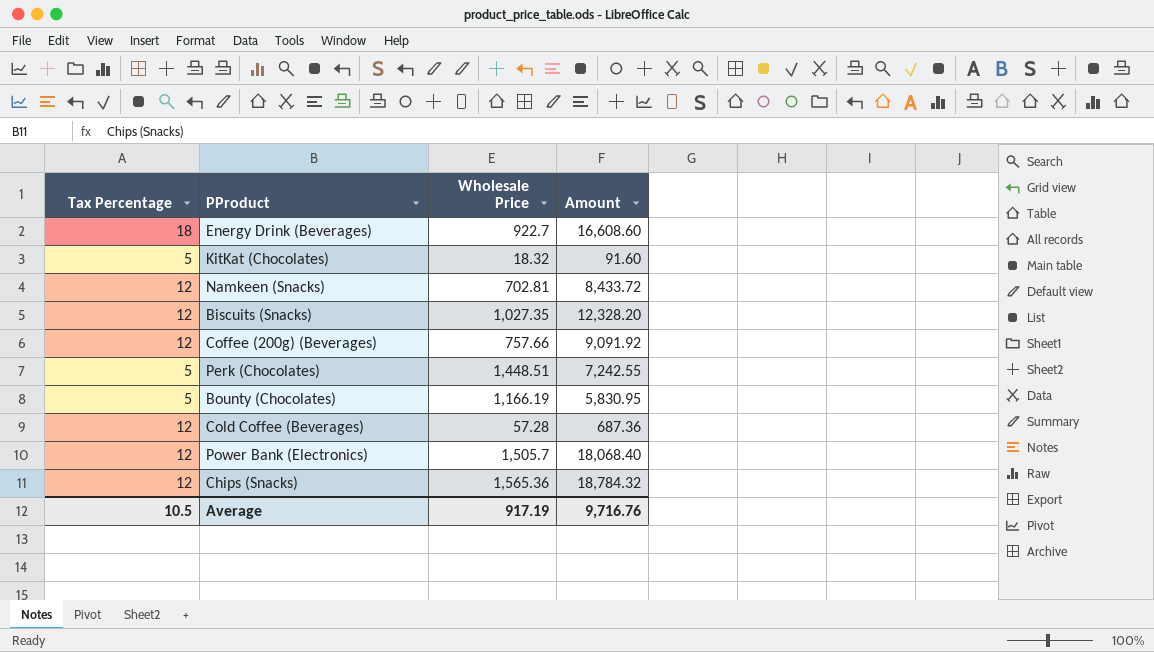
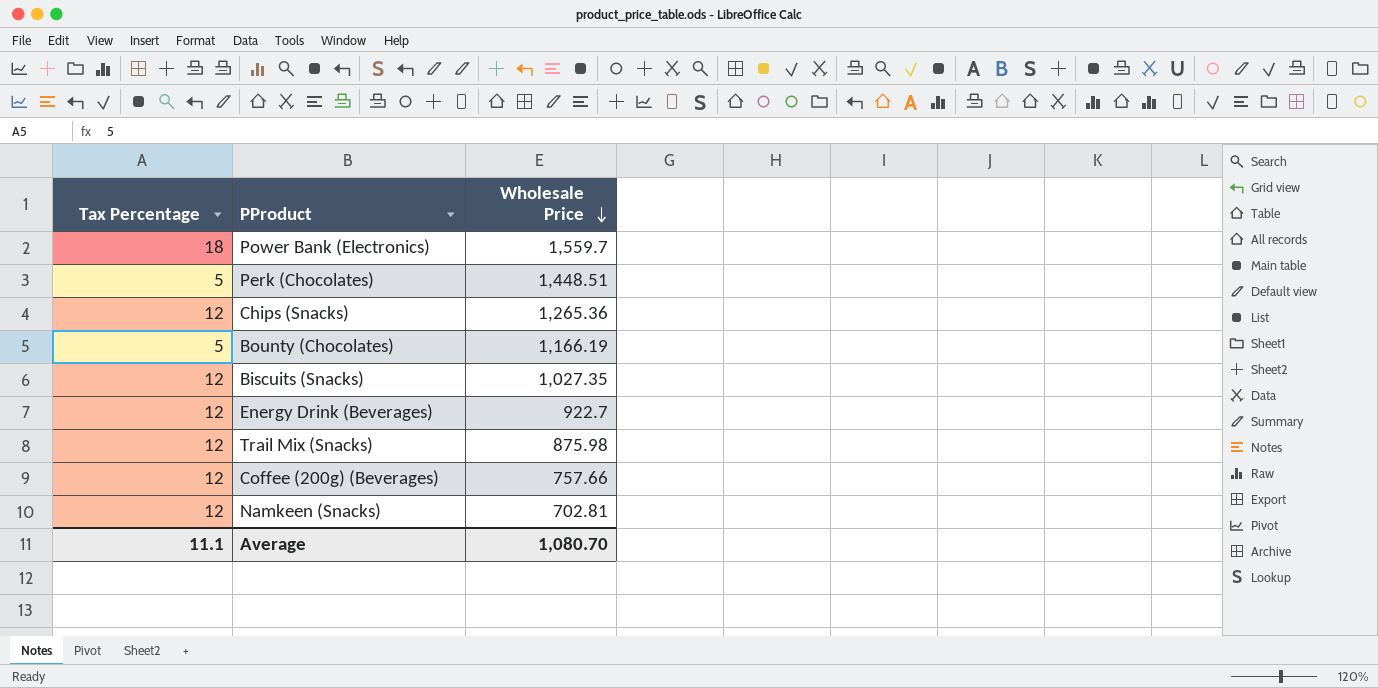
row order: none -> Wholesale Price descending
column Amount | formula: [Tax Percentage] * [Wholesale Price] -> none
row KitKat (Chocolates): 5 | 18.32 | 91.60 -> none
row Cold Coffee (Beverages): 12 | 57.28 | 687.36 -> none
Power Bank (Electronics) | Tax Percentage: 12 -> 18
Power Bank (Electronics) | Wholesale Price: 1,505.7 -> 1,559.7
Chips (Snacks) | Wholesale Price: 1,565.36 -> 1,265.36
Energy Drink (Beverages) | Tax Percentage: 18 -> 12
row Trail Mix (Snacks): none -> 12 | 875.98
Average | Tax Percentage: 10.5 -> 11.1
Average | Wholesale Price: 917.19 -> 1,080.70

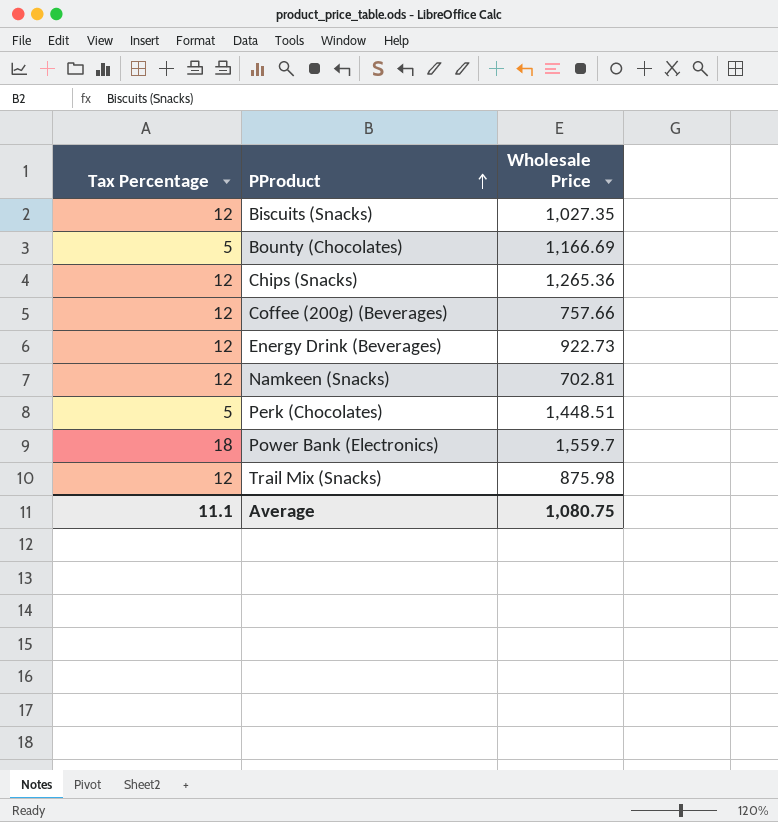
row order: Wholesale Price descending -> PProduct ascending
Bounty (Chocolates) | Wholesale Price: 1,166.19 -> 1,166.69
Energy Drink (Beverages) | Wholesale Price: 922.7 -> 922.73
Average | Wholesale Price: 1,080.70 -> 1,080.75

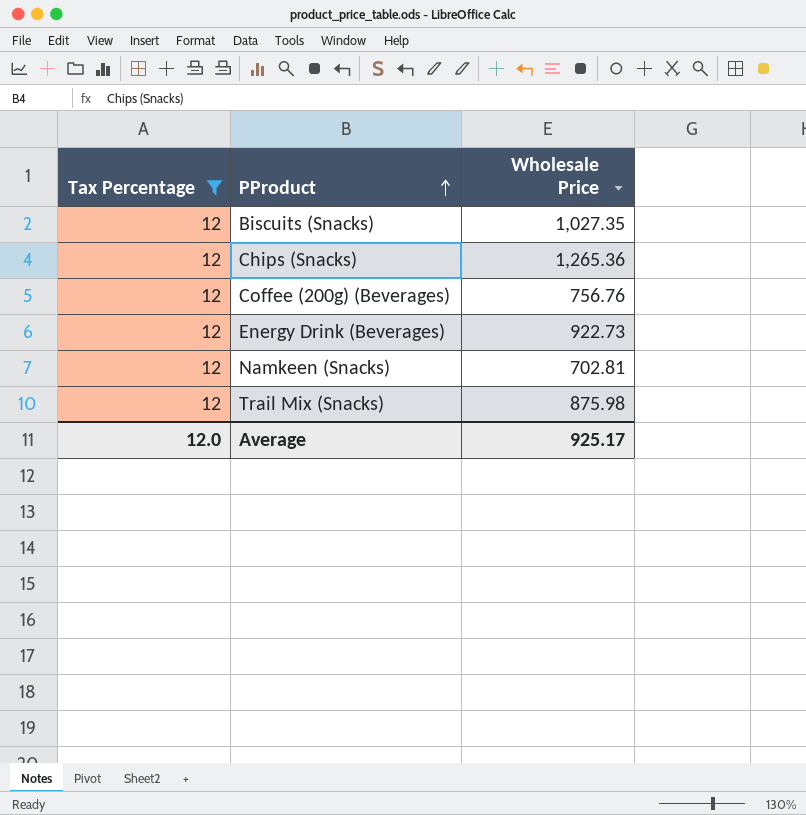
filter: none -> Tax Percentage = 12
Coffee (200g) (Beverages) | Wholesale Price: 757.66 -> 756.76
Average | Tax Percentage: 11.1 -> 12.0
Average | Wholesale Price: 1,080.75 -> 925.17

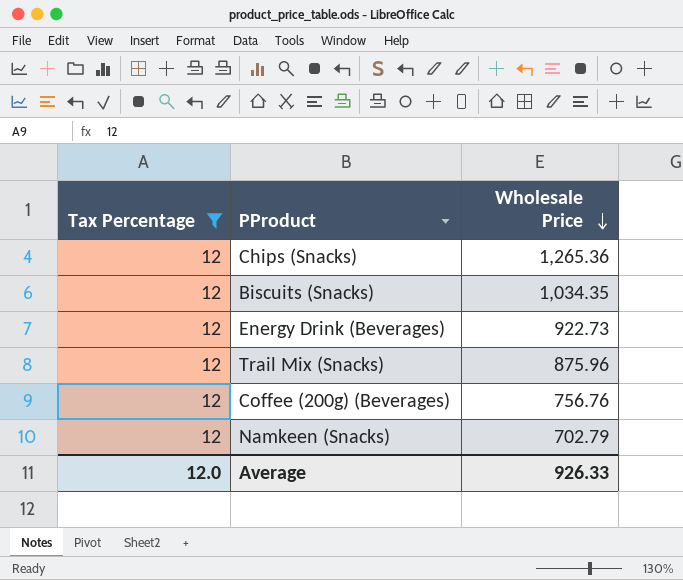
row order: PProduct ascending -> Wholesale Price descending
Biscuits (Snacks) | Wholesale Price: 1,027.35 -> 1,034.35
Trail Mix (Snacks) | Wholesale Price: 875.98 -> 875.96
Namkeen (Snacks) | Wholesale Price: 702.81 -> 702.79
Average | Wholesale Price: 925.17 -> 926.33

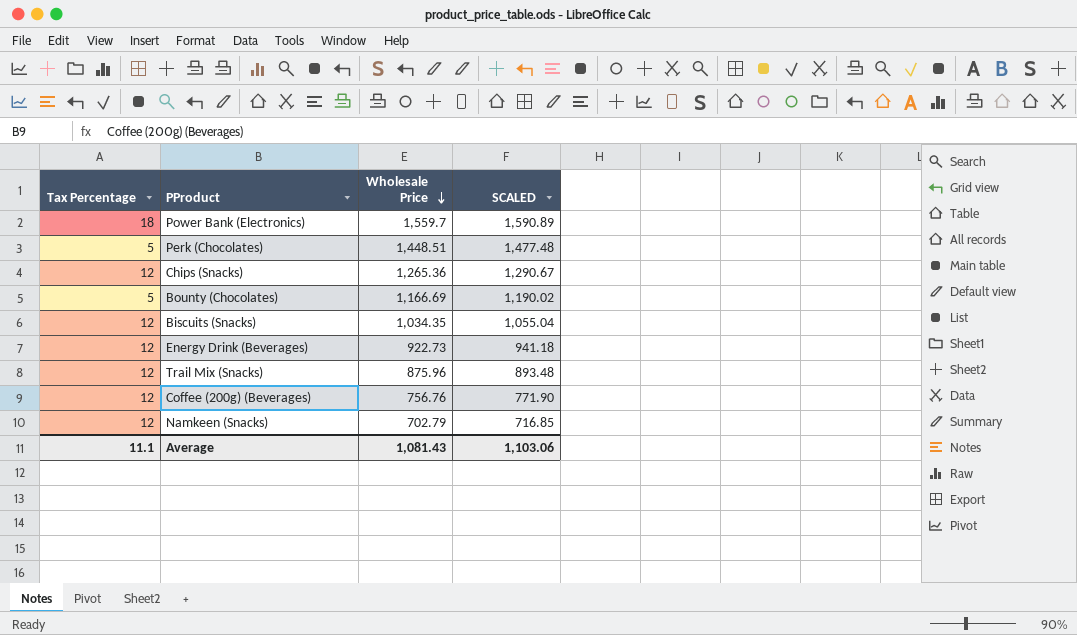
filter: Tax Percentage = 12 -> none
column SCALED | formula: none -> [Wholesale Price] * 1.02
Average | Tax Percentage: 12.0 -> 11.1
Average | Wholesale Price: 926.33 -> 1,081.43

